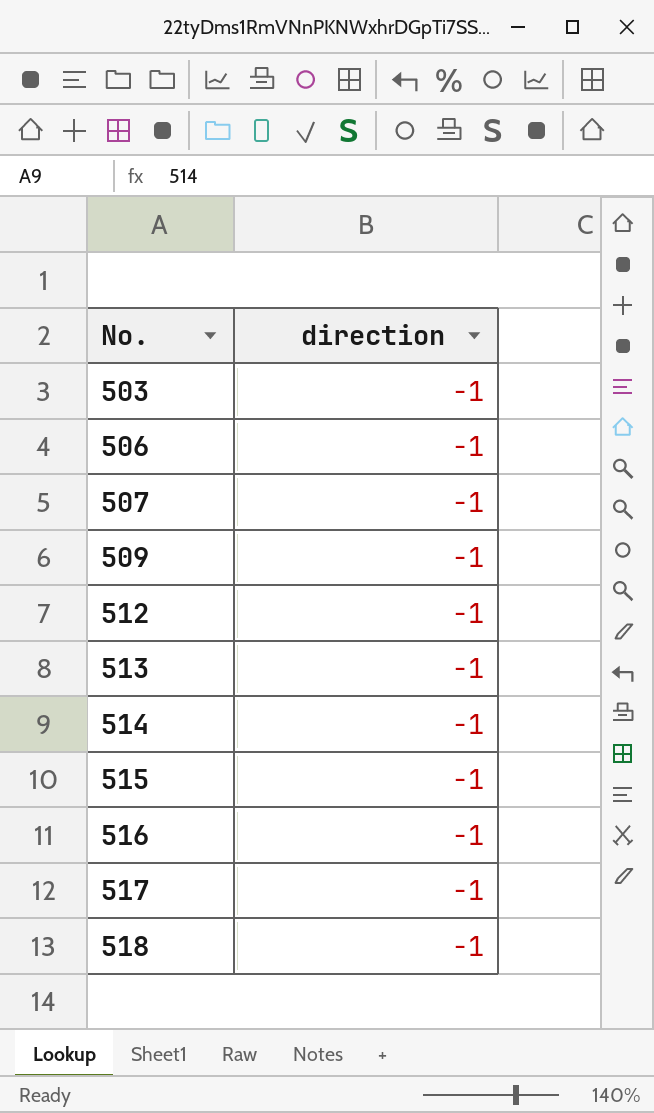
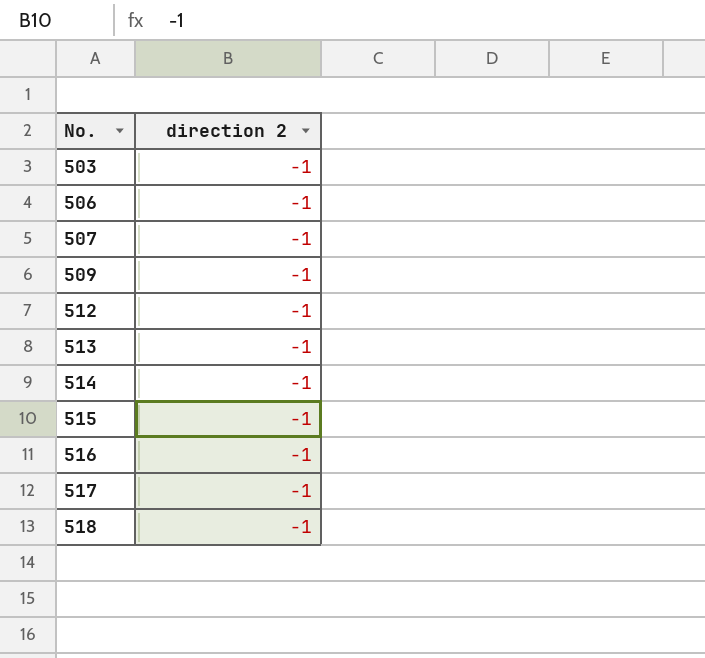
column name: direction -> direction 2

